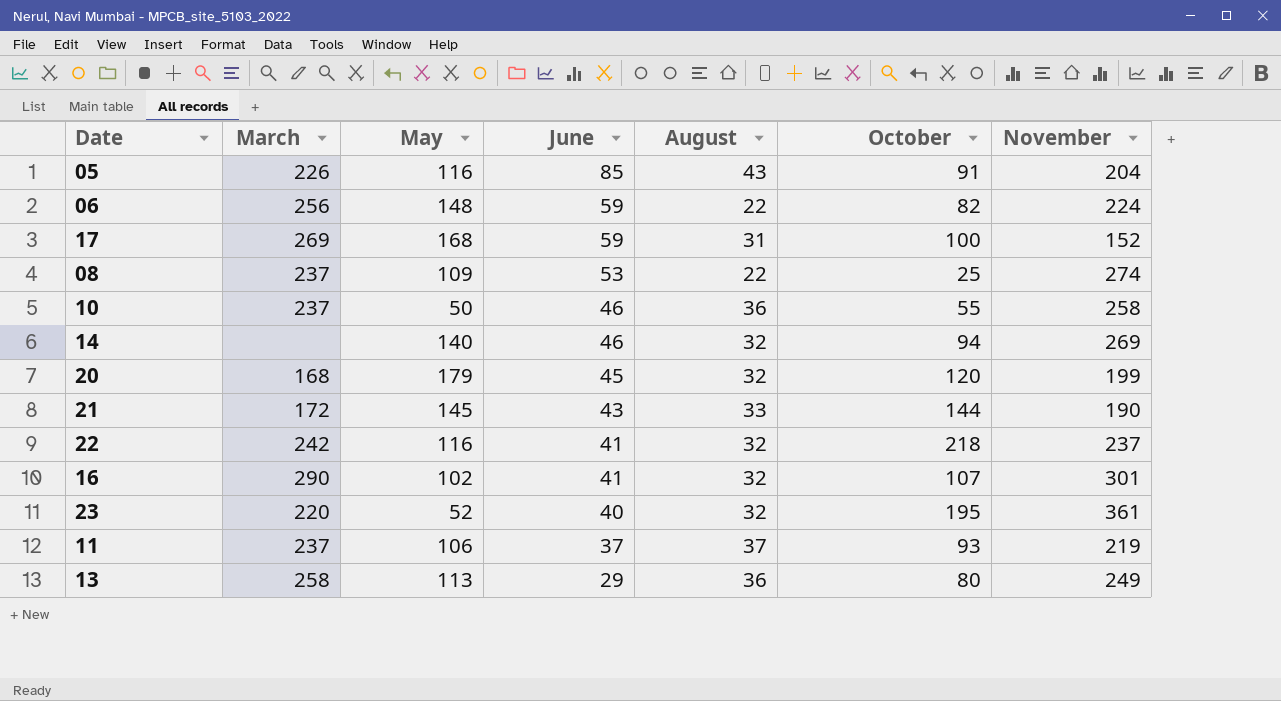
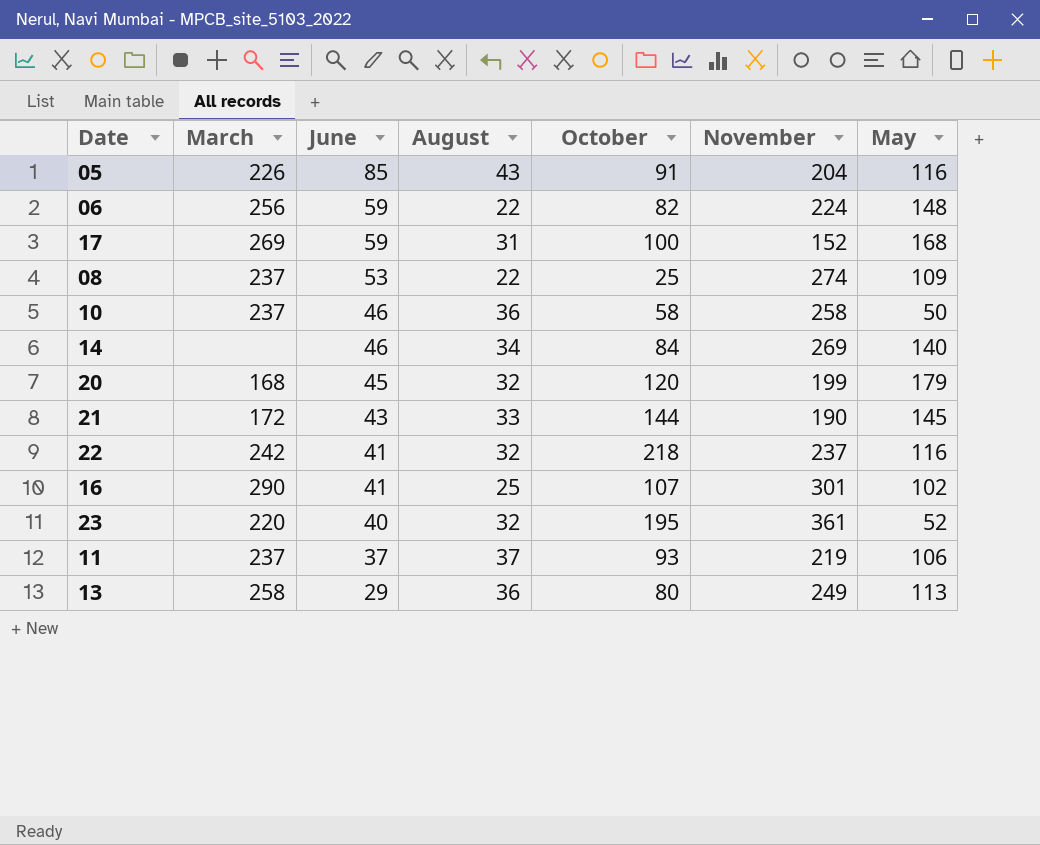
column May | position: 3 -> 7
10 | October: 55 -> 58
14 | August: 32 -> 34
14 | October: 94 -> 84
16 | August: 32 -> 25

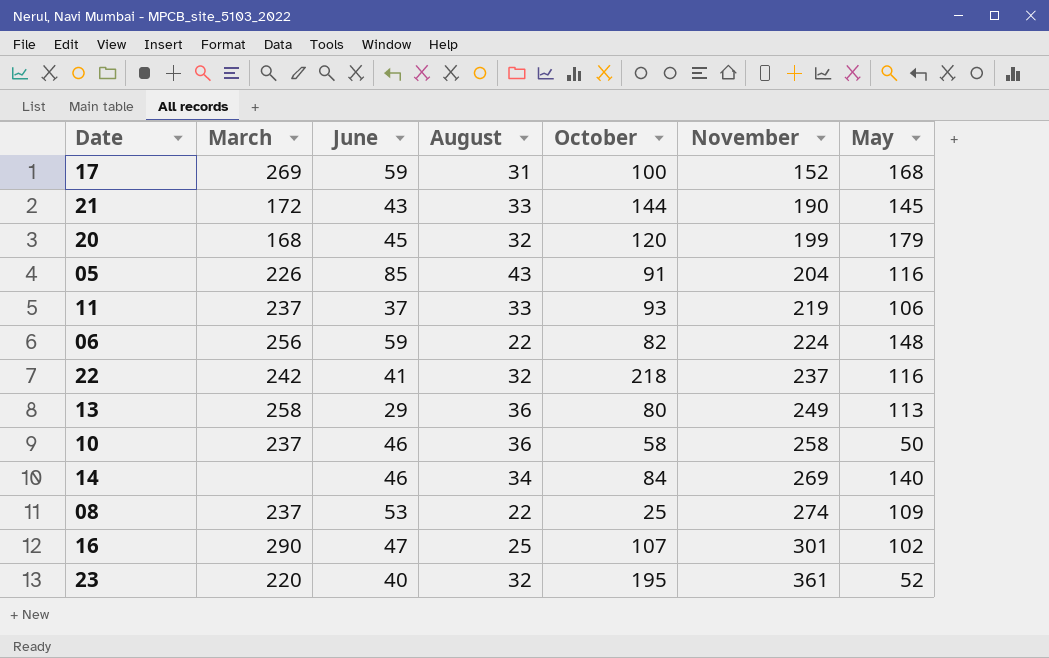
row order: June descending -> November ascending
11 | August: 37 -> 33
16 | June: 41 -> 47

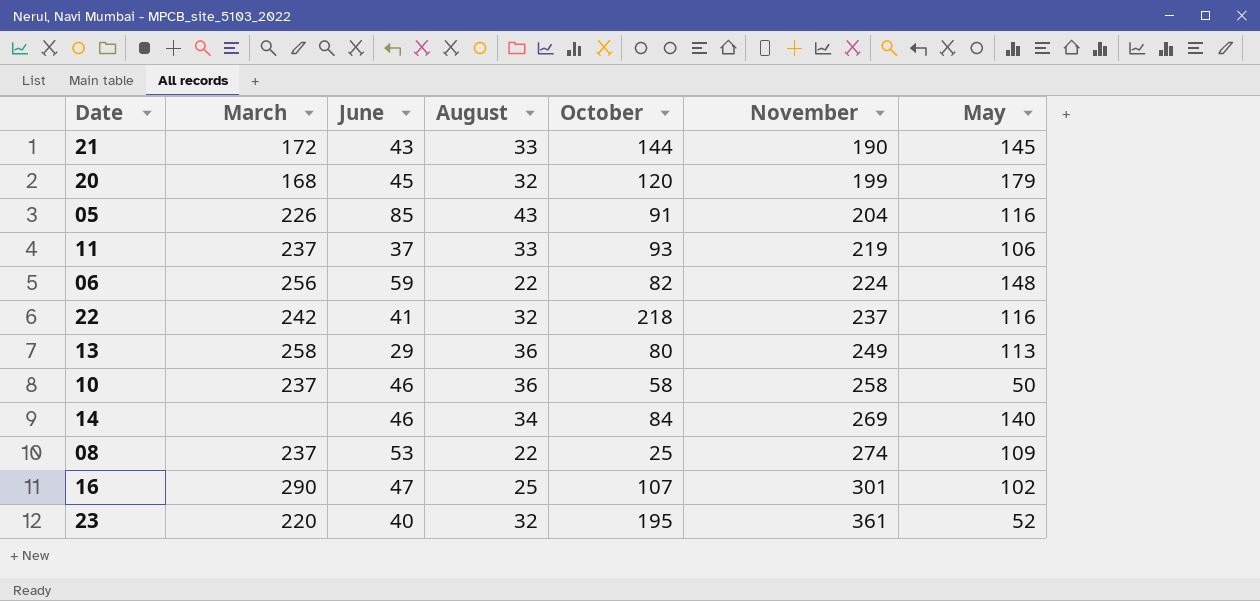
row 17: 269 | 59 | 31 | 100 | 152 | 168 -> none

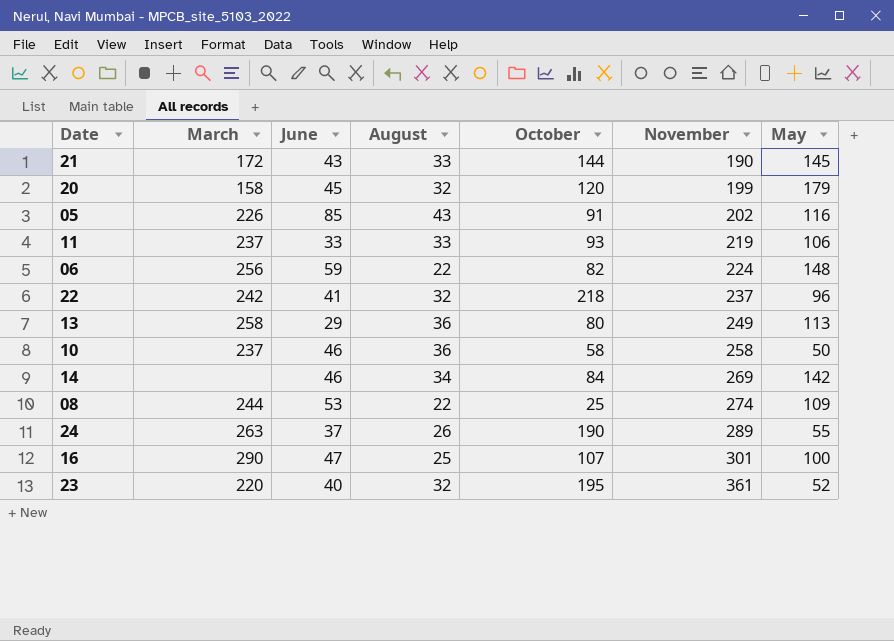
20 | March: 168 -> 158
05 | November: 204 -> 202
11 | June: 37 -> 33
22 | May: 116 -> 96
14 | May: 140 -> 142
08 | March: 237 -> 244
row 24: none -> 263 | 37 | 26 | 190 | 289 | 55
16 | May: 102 -> 100

